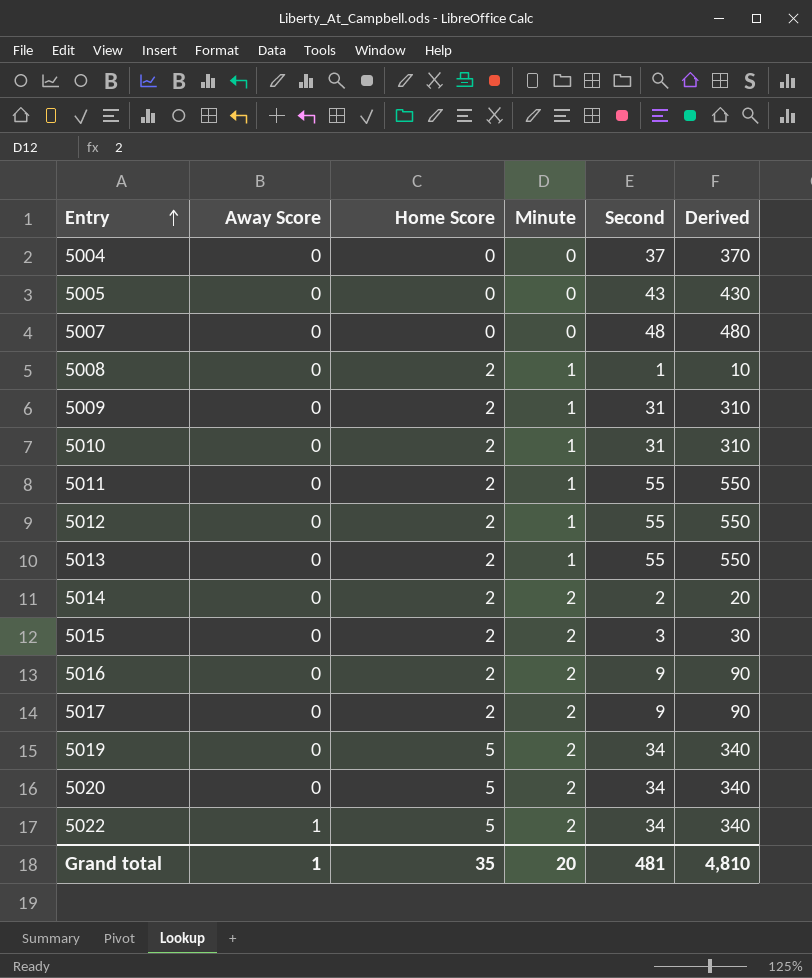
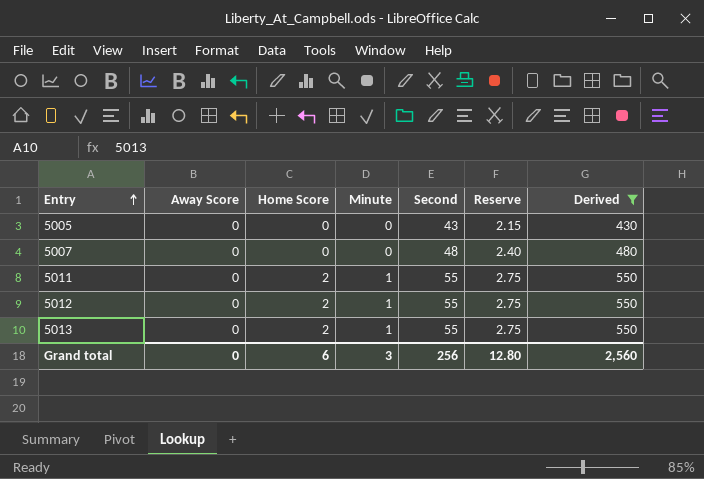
filter: none -> Derived >= 430
column Reserve | formula: none -> [Second] * 0.05
Grand total | Away Score: 1 -> 0
Grand total | Home Score: 35 -> 6
Grand total | Minute: 20 -> 3
Grand total | Second: 481 -> 256
Grand total | Derived: 4,810 -> 2,560

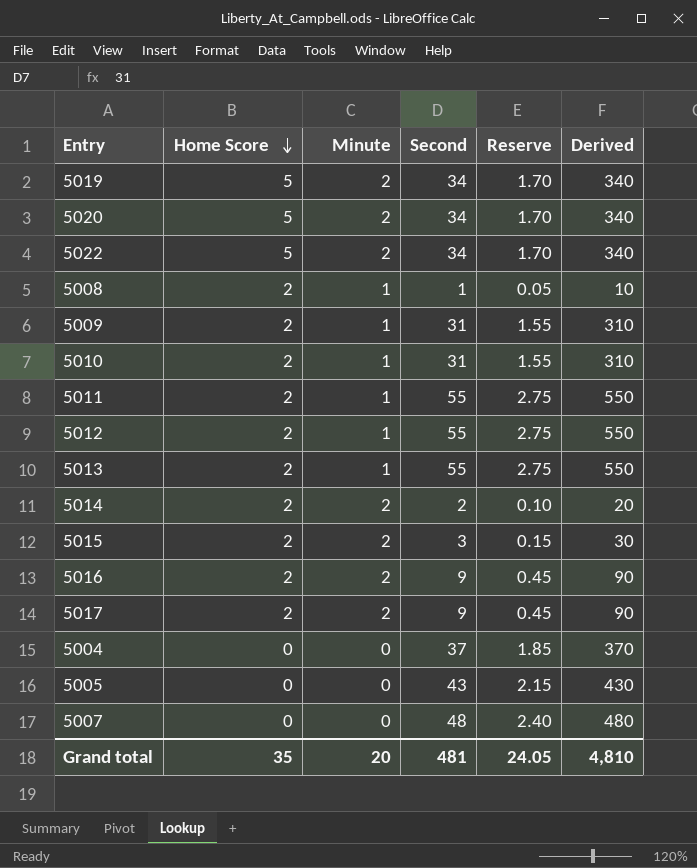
filter: Derived >= 430 -> none
row order: Entry ascending -> Home Score descending
column Away Score | position: 2 -> none
Grand total | Home Score: 6 -> 35
Grand total | Minute: 3 -> 20
Grand total | Second: 256 -> 481
Grand total | Reserve: 12.80 -> 24.05
Grand total | Derived: 2,560 -> 4,810

